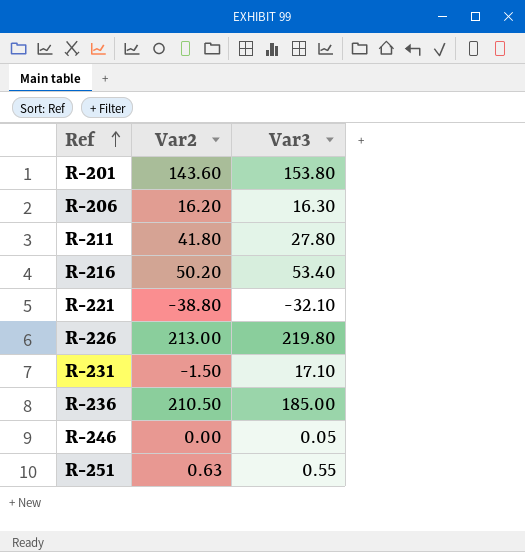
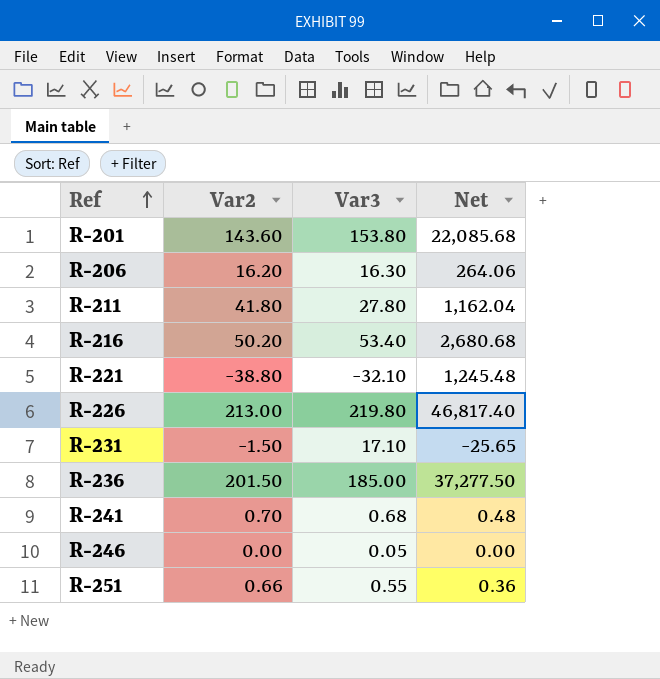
column Net | formula: none -> [Var2] * [Var3]
R-236 | Var2: 210.50 -> 201.50
row R-241: none -> 0.70 | 0.68 | 0.48
R-251 | Var2: 0.63 -> 0.66

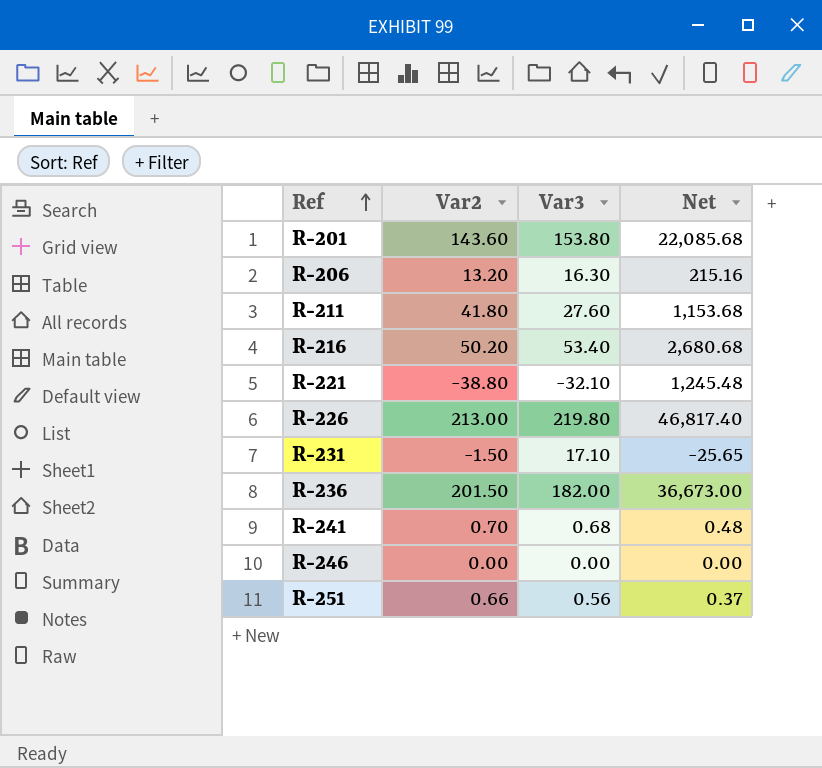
R-206 | Var2: 16.20 -> 13.20
R-206 | Net: 264.06 -> 215.16
R-211 | Var3: 27.80 -> 27.60
R-211 | Net: 1,162.04 -> 1,153.68
R-236 | Var3: 185.00 -> 182.00
R-236 | Net: 37,277.50 -> 36,673.00
R-246 | Var3: 0.05 -> 0.00
R-251 | Var3: 0.55 -> 0.56
R-251 | Net: 0.36 -> 0.37

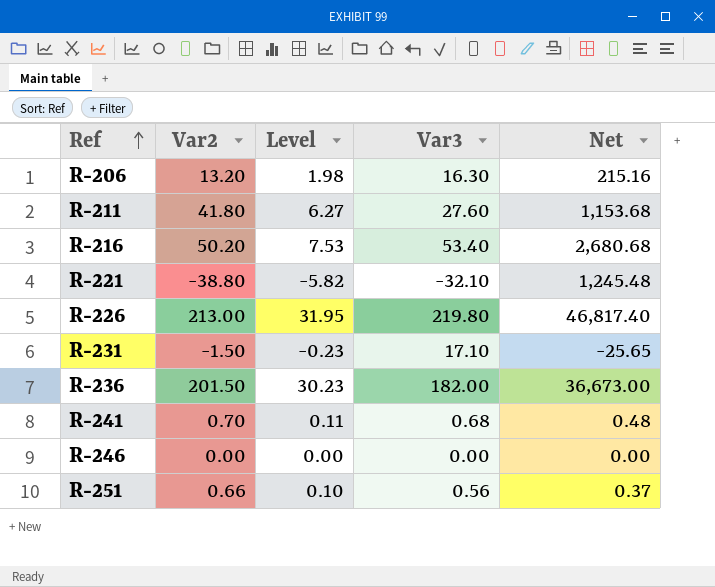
column Level | formula: none -> [Var2] * 0.15
row R-201: 143.60 | 153.80 | 22,085.68 -> none

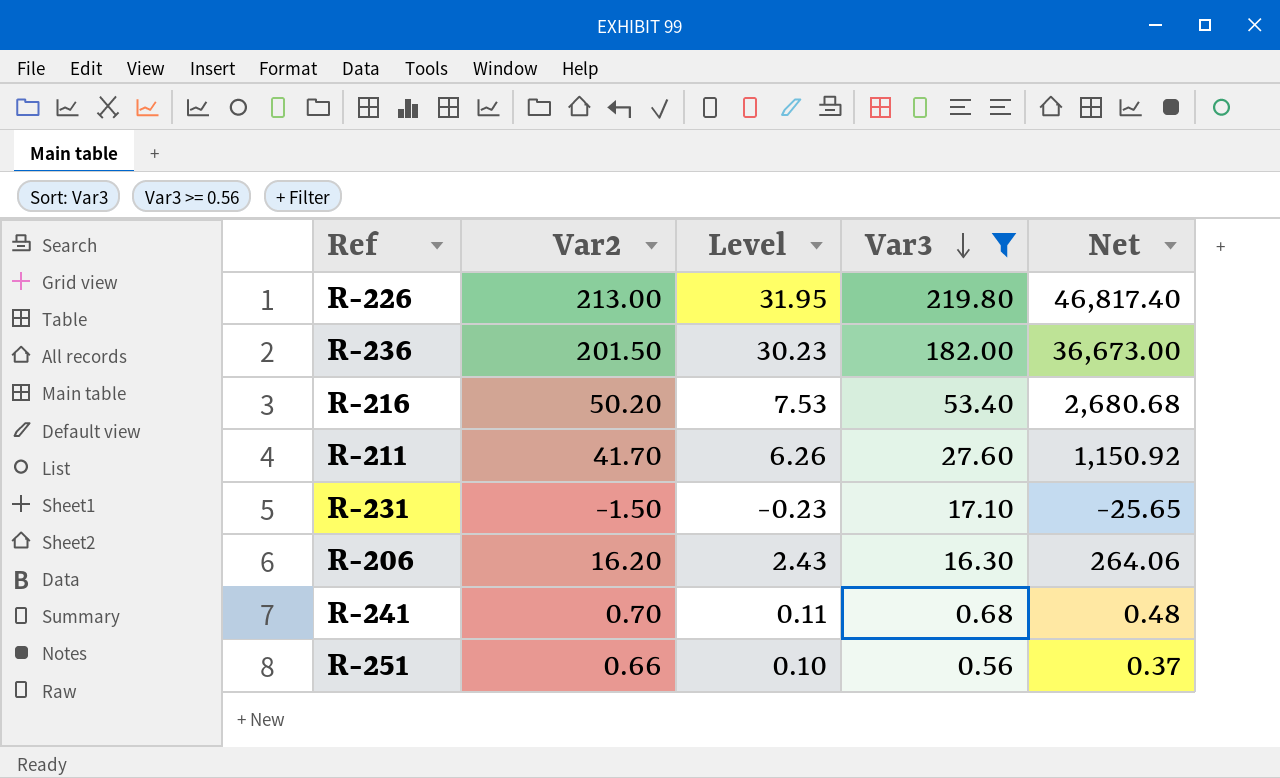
filter: none -> Var3 >= 0.56
row order: Ref ascending -> Var3 descending
R-211 | Var2: 41.80 -> 41.70
R-211 | Level: 6.27 -> 6.26
R-211 | Net: 1,153.68 -> 1,150.92
R-206 | Var2: 13.20 -> 16.20
R-206 | Level: 1.98 -> 2.43
R-206 | Net: 215.16 -> 264.06

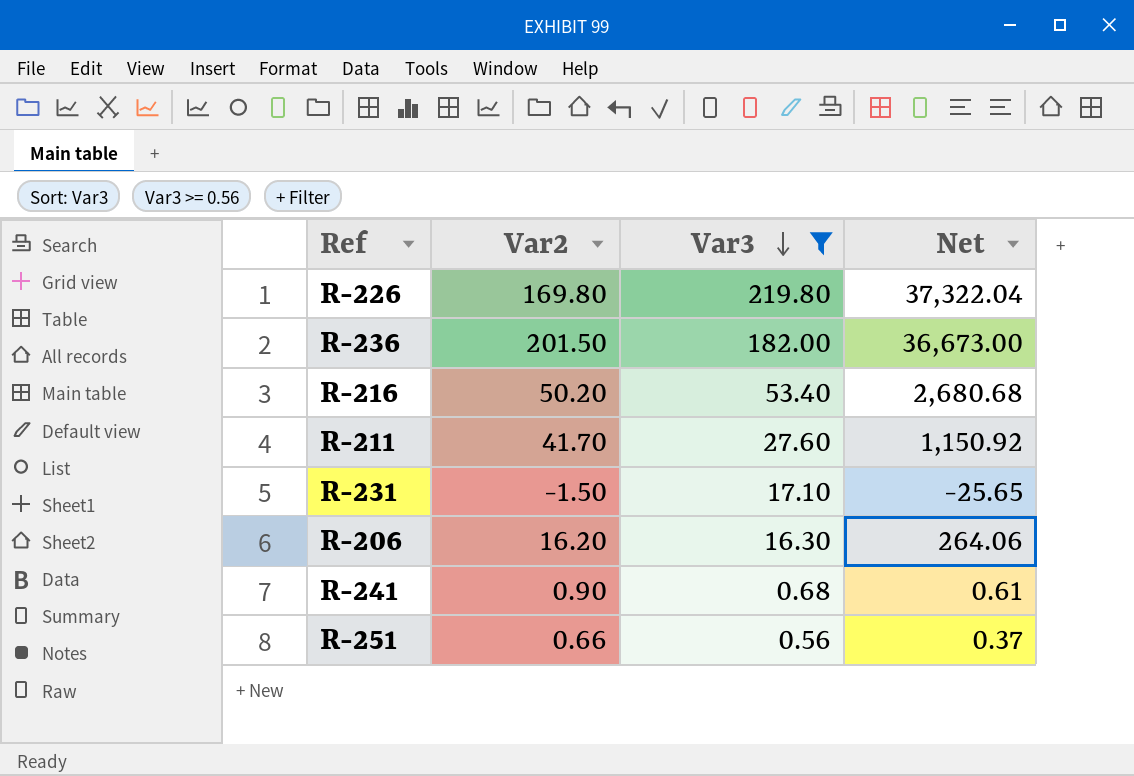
column Level | formula: [Var2] * 0.15 -> none
R-226 | Var2: 213.00 -> 169.80
R-226 | Net: 46,817.40 -> 37,322.04
R-241 | Var2: 0.70 -> 0.90
R-241 | Net: 0.48 -> 0.61

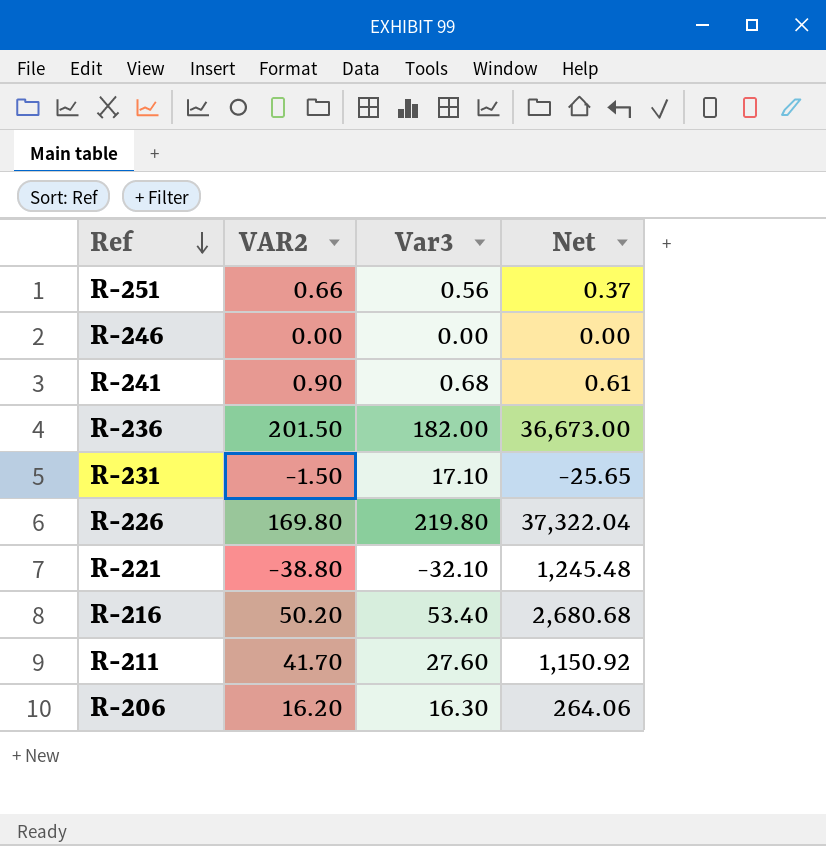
filter: Var3 >= 0.56 -> none
row order: Var3 descending -> Ref descending
column name: Var2 -> VAR2

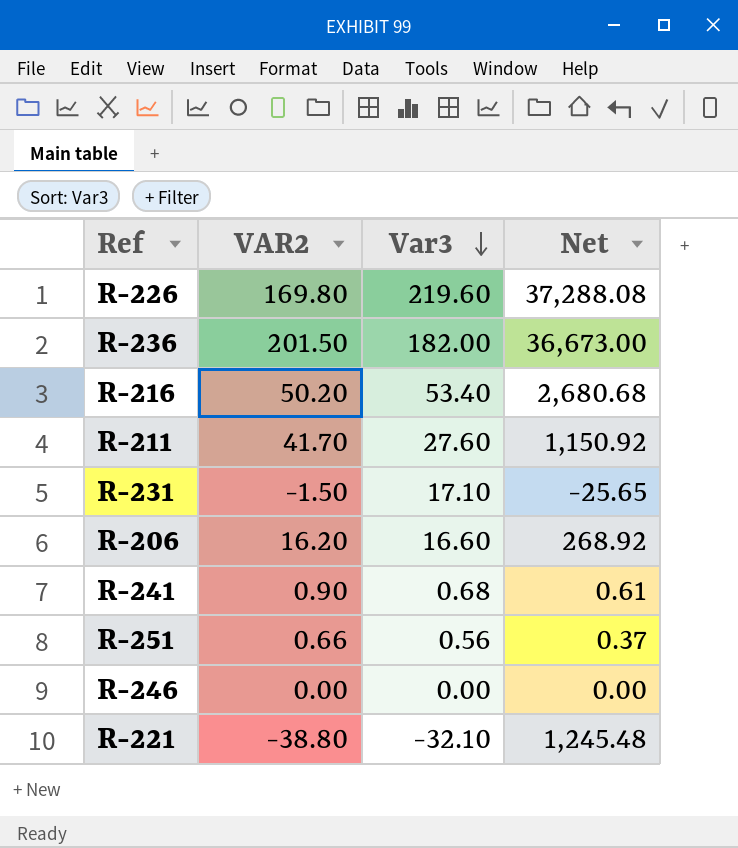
row order: Ref descending -> Var3 descending
R-226 | Var3: 219.80 -> 219.60
R-226 | Net: 37,322.04 -> 37,288.08
R-206 | Var3: 16.30 -> 16.60
R-206 | Net: 264.06 -> 268.92

